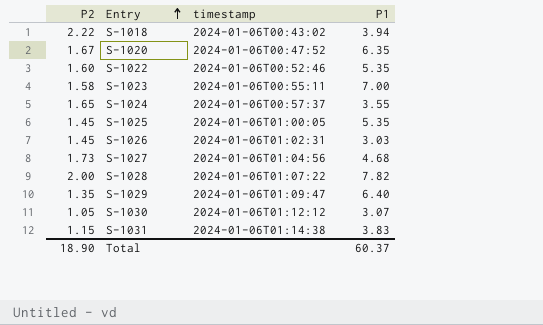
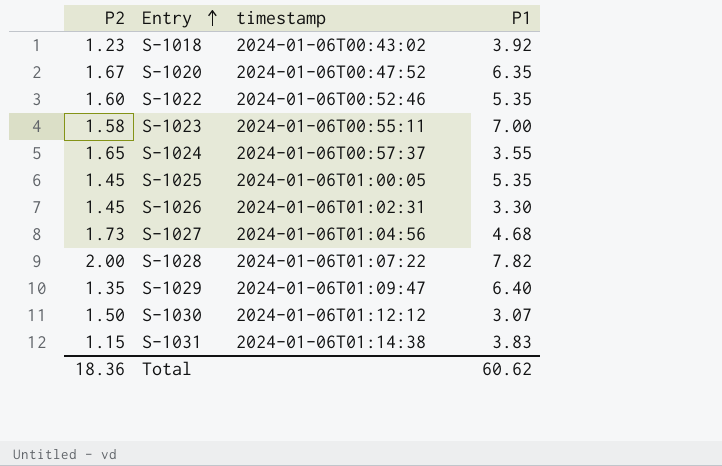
S-1018 | P2: 2.22 -> 1.23
S-1018 | P1: 3.94 -> 3.92
S-1026 | P1: 3.03 -> 3.30
S-1030 | P2: 1.05 -> 1.50
Total | P2: 18.90 -> 18.36
Total | P1: 60.37 -> 60.62

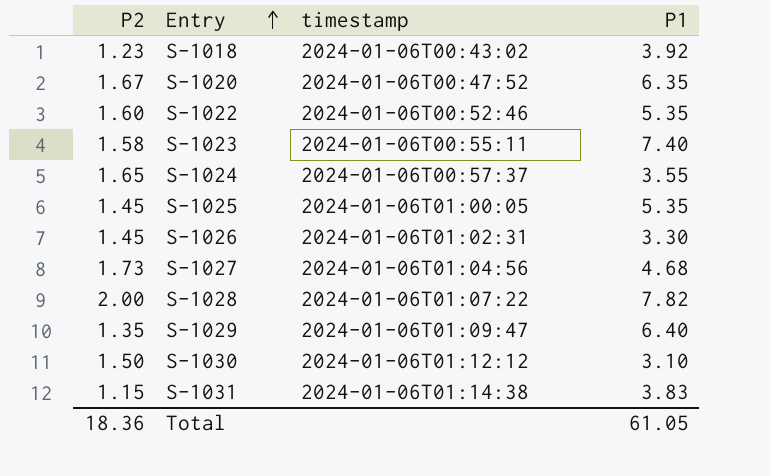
S-1023 | P1: 7.00 -> 7.40
S-1030 | P1: 3.07 -> 3.10
Total | P1: 60.62 -> 61.05

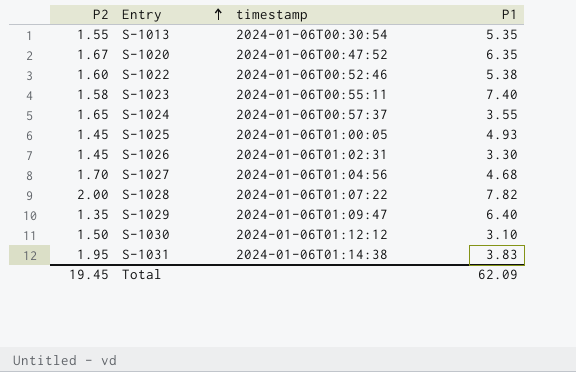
row S-1018: 1.23 | 2024-01-06T00:43:02 | 3.92 -> none
row S-1013: none -> 1.55 | 2024-01-06T00:30:54 | 5.35
S-1022 | P1: 5.35 -> 5.38
S-1025 | P1: 5.35 -> 4.93
S-1027 | P2: 1.73 -> 1.70
S-1031 | P2: 1.15 -> 1.95
Total | P2: 18.36 -> 19.45
Total | P1: 61.05 -> 62.09

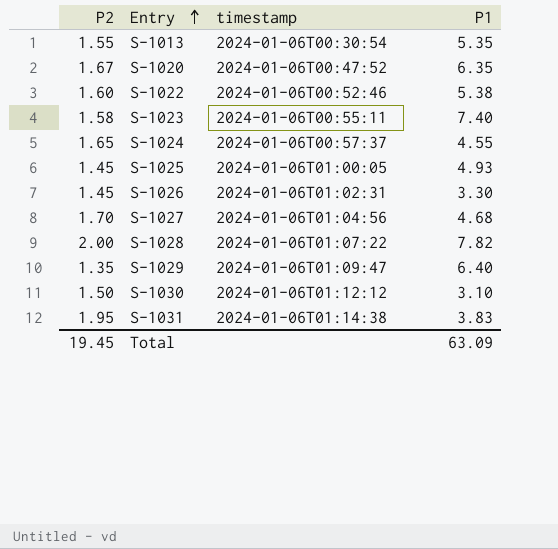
S-1024 | P1: 3.55 -> 4.55
Total | P1: 62.09 -> 63.09

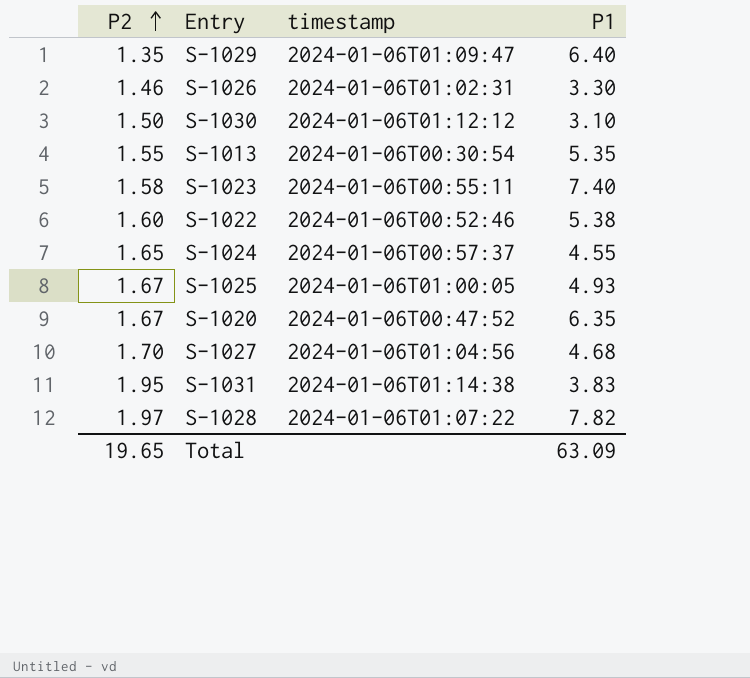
row order: Entry ascending -> P2 ascending
S-1026 | P2: 1.45 -> 1.46
S-1025 | P2: 1.45 -> 1.67
S-1028 | P2: 2.00 -> 1.97
Total | P2: 19.45 -> 19.65

